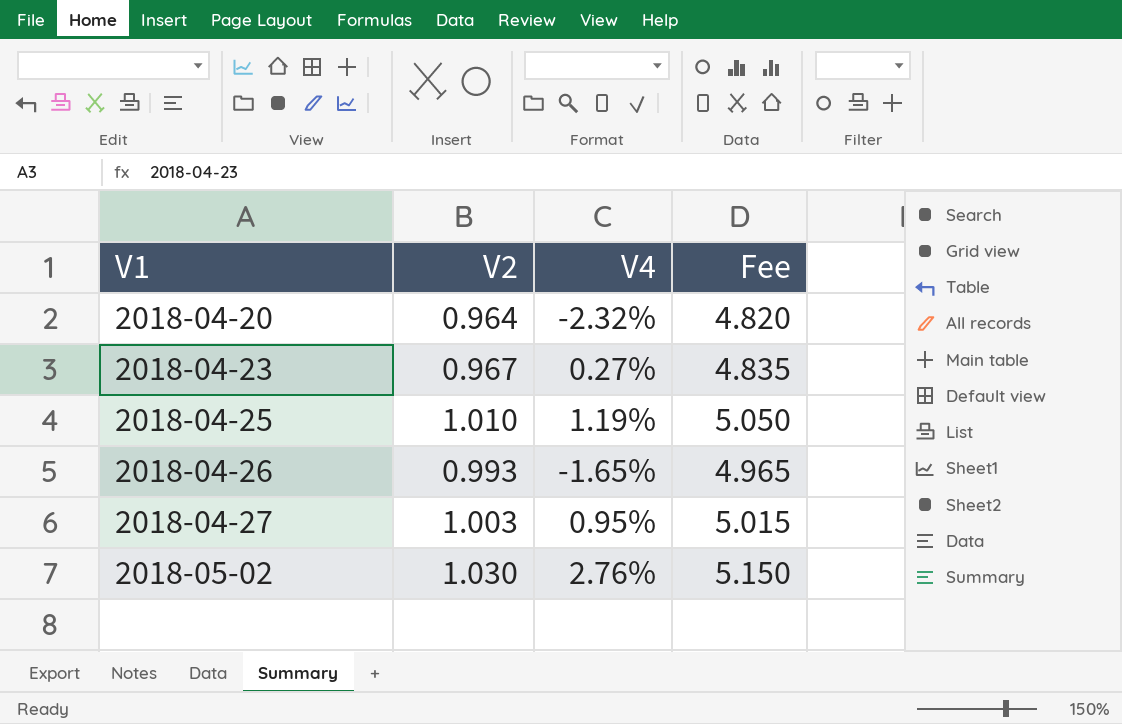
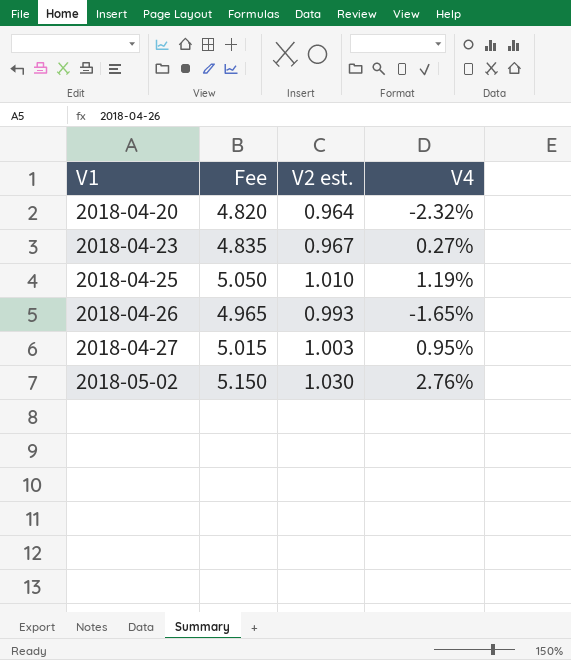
column Fee | position: 4 -> 2
column name: V2 -> V2 est.

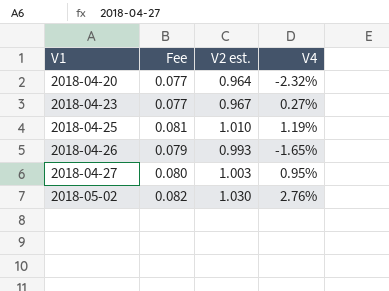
column Fee | formula: [V2 est.] * 5 -> [V2 est.] * 0.08

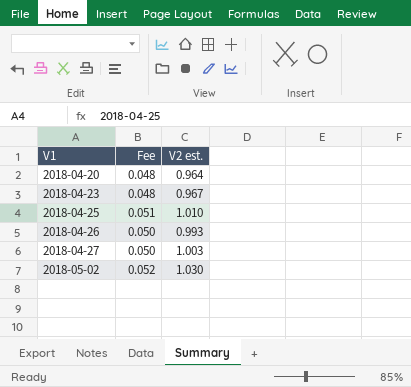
column V4 | position: 4 -> none
column Fee | formula: [V2 est.] * 0.08 -> [V2 est.] * 0.05

